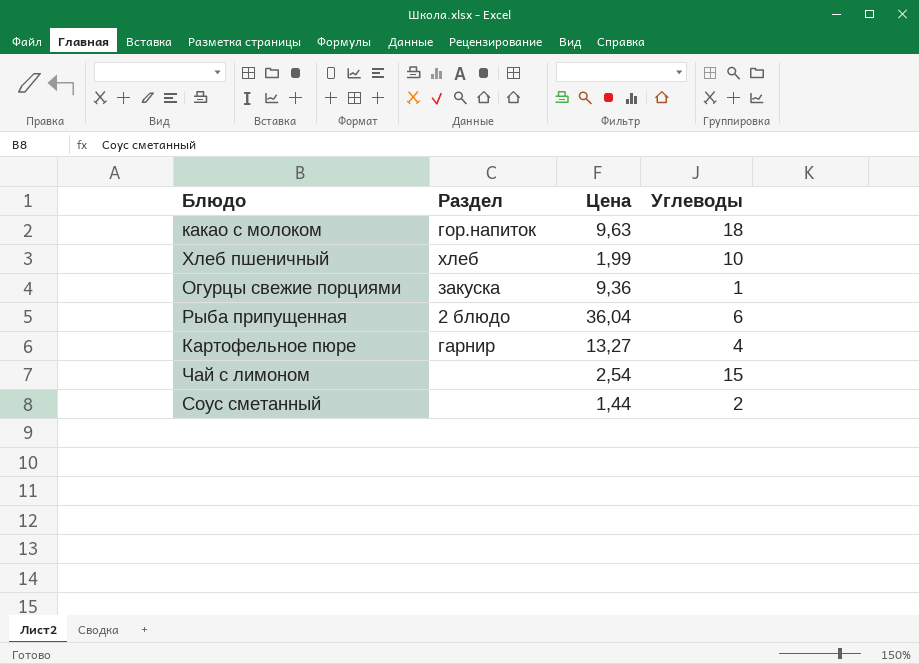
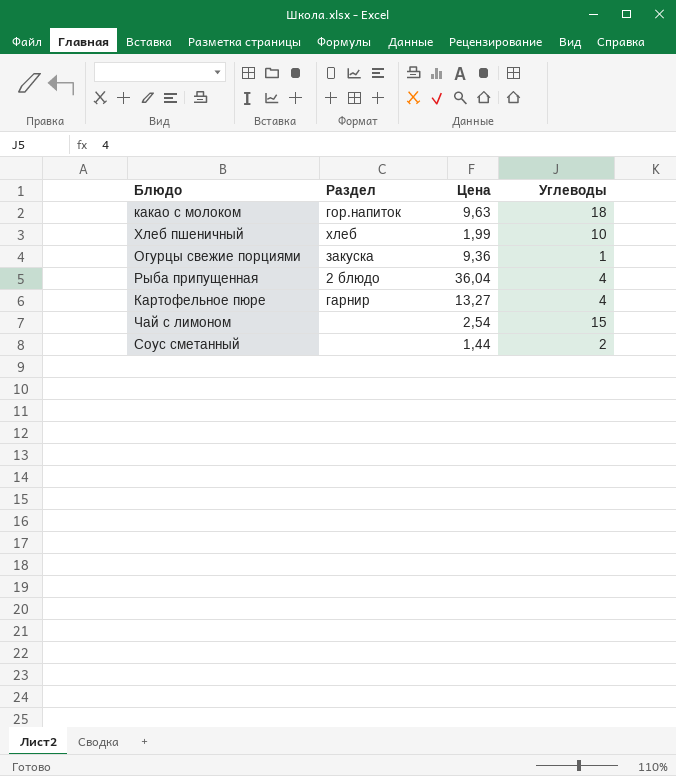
Рыба припущенная | Углеводы: 6 -> 4

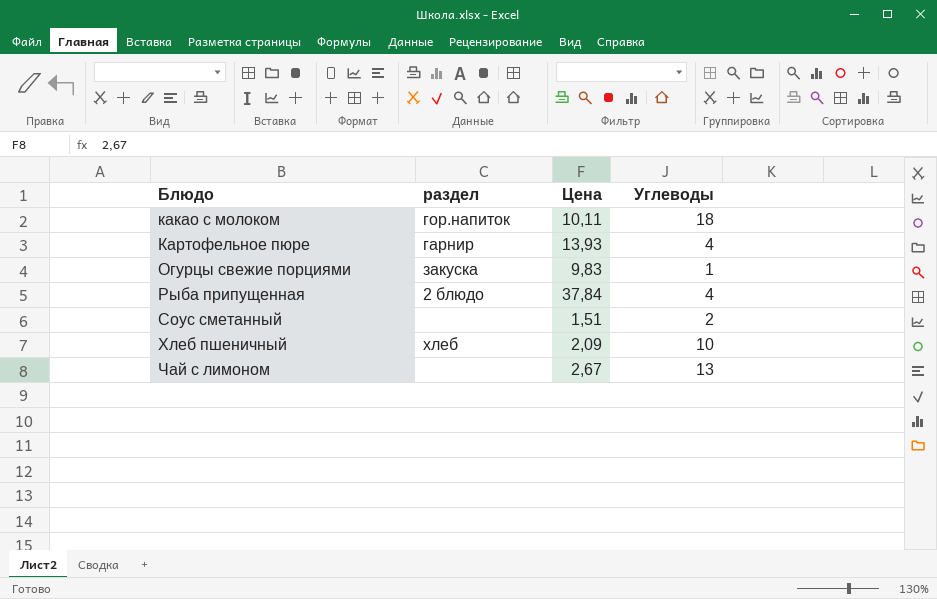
row order: none -> Блюдо ascending
column name: Раздел -> раздел
какао с молоком | Цена: 9,63 -> 10,11
Картофельное пюре | Цена: 13,27 -> 13,93
Огурцы свежие порциями | Цена: 9,36 -> 9,83
Рыба припущенная | Цена: 36,04 -> 37,84
Соус сметанный | Цена: 1,44 -> 1,51
Хлеб пшеничный | Цена: 1,99 -> 2,09
Чай с лимоном | Цена: 2,54 -> 2,67
Чай с лимоном | Углеводы: 15 -> 13

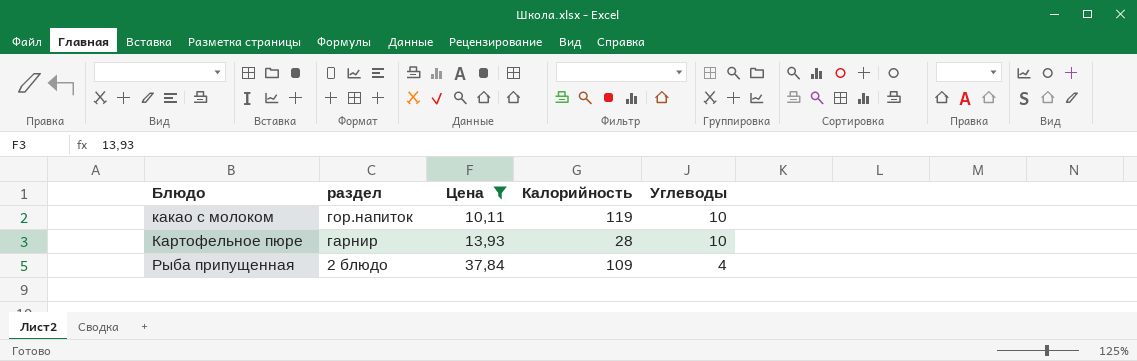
filter: none -> Цена >= 10,11
column Калорийность | position: none -> 4
какао с молоком | Углеводы: 18 -> 10
Картофельное пюре | Углеводы: 4 -> 10

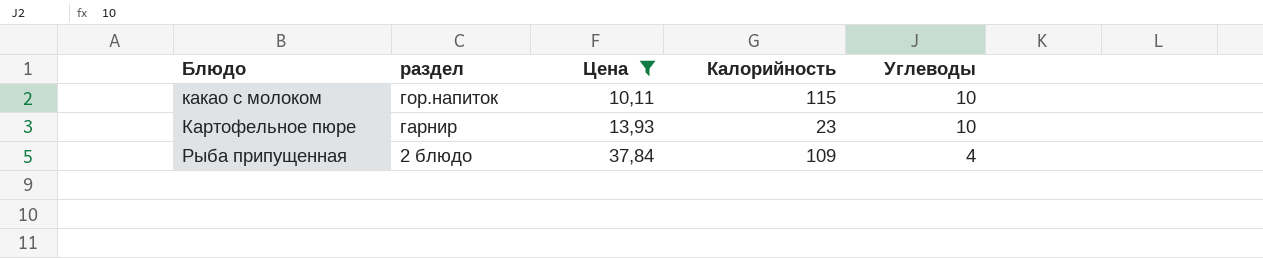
какао с молоком | Калорийность: 119 -> 115
Картофельное пюре | Калорийность: 28 -> 23

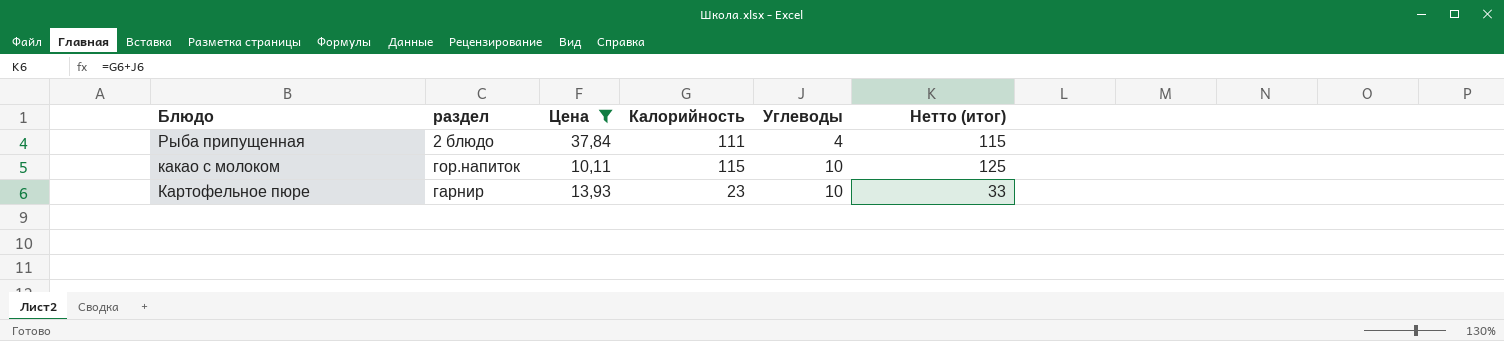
row order: Блюдо ascending -> Углеводы ascending
column Нетто (итог) | formula: none -> [Калорийность] + [Углеводы]
Рыба припущенная | Калорийность: 109 -> 111

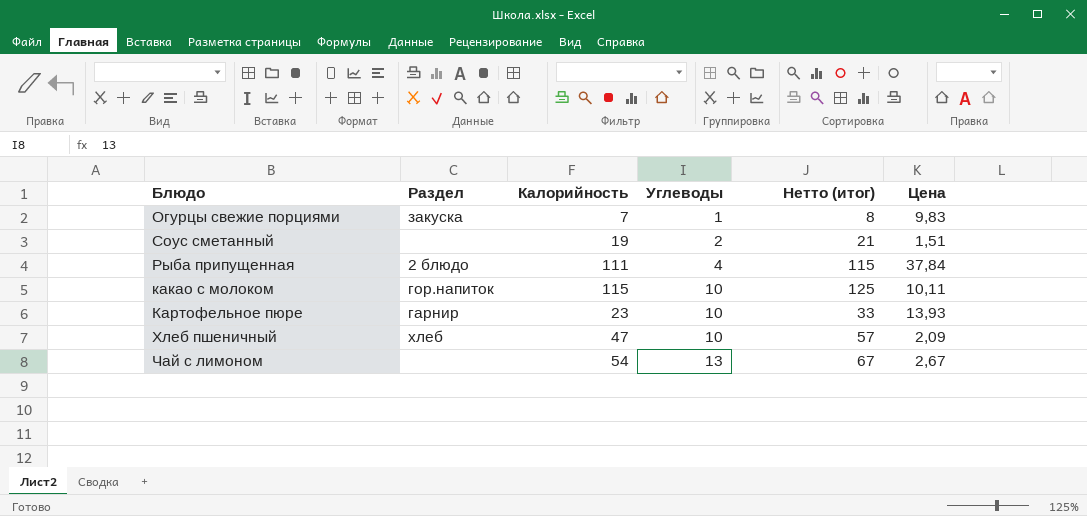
filter: Цена >= 10,11 -> none
column name: раздел -> Раздел
column Цена | position: 3 -> 6

